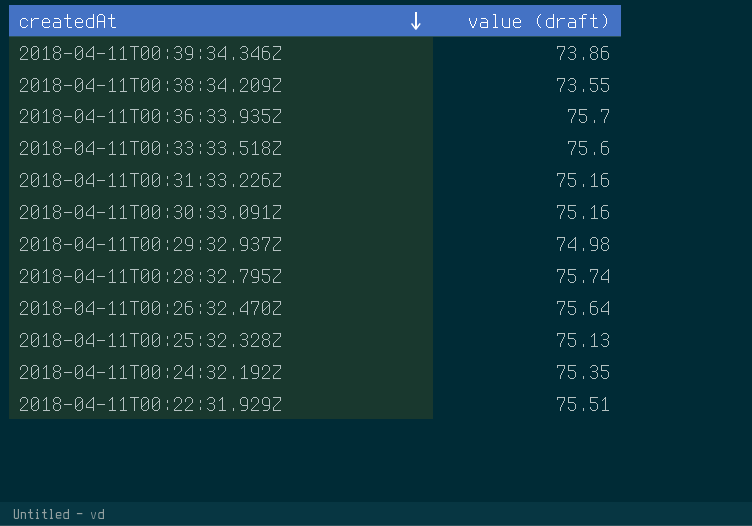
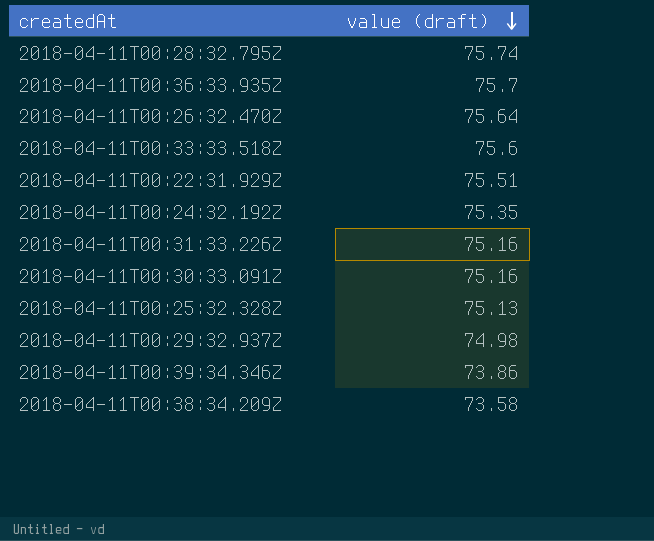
row order: createdAt descending -> value (draft) descending
2018-04-11T00:38:34.209Z | value (draft): 73.55 -> 73.58

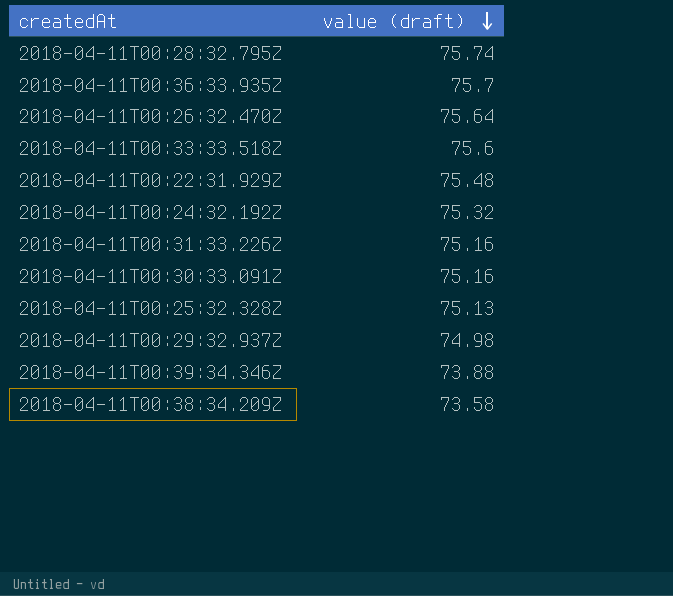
2018-04-11T00:22:31.929Z | value (draft): 75.51 -> 75.48
2018-04-11T00:24:32.192Z | value (draft): 75.35 -> 75.32
2018-04-11T00:39:34.346Z | value (draft): 73.86 -> 73.88

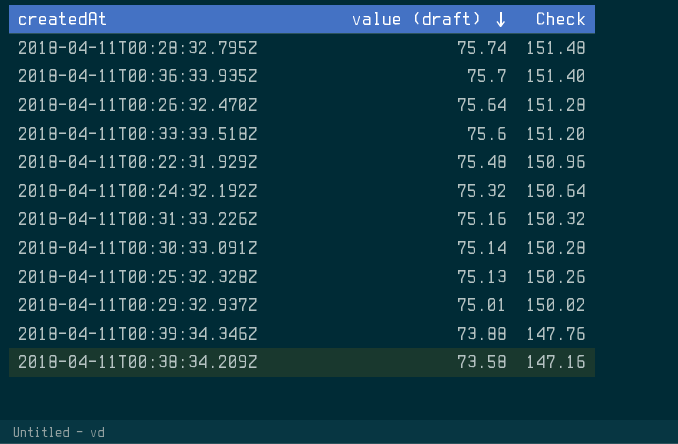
column Check | formula: none -> [value (draft)] * 2
2018-04-11T00:30:33.091Z | value (draft): 75.16 -> 75.14
2018-04-11T00:29:32.937Z | value (draft): 74.98 -> 75.01

